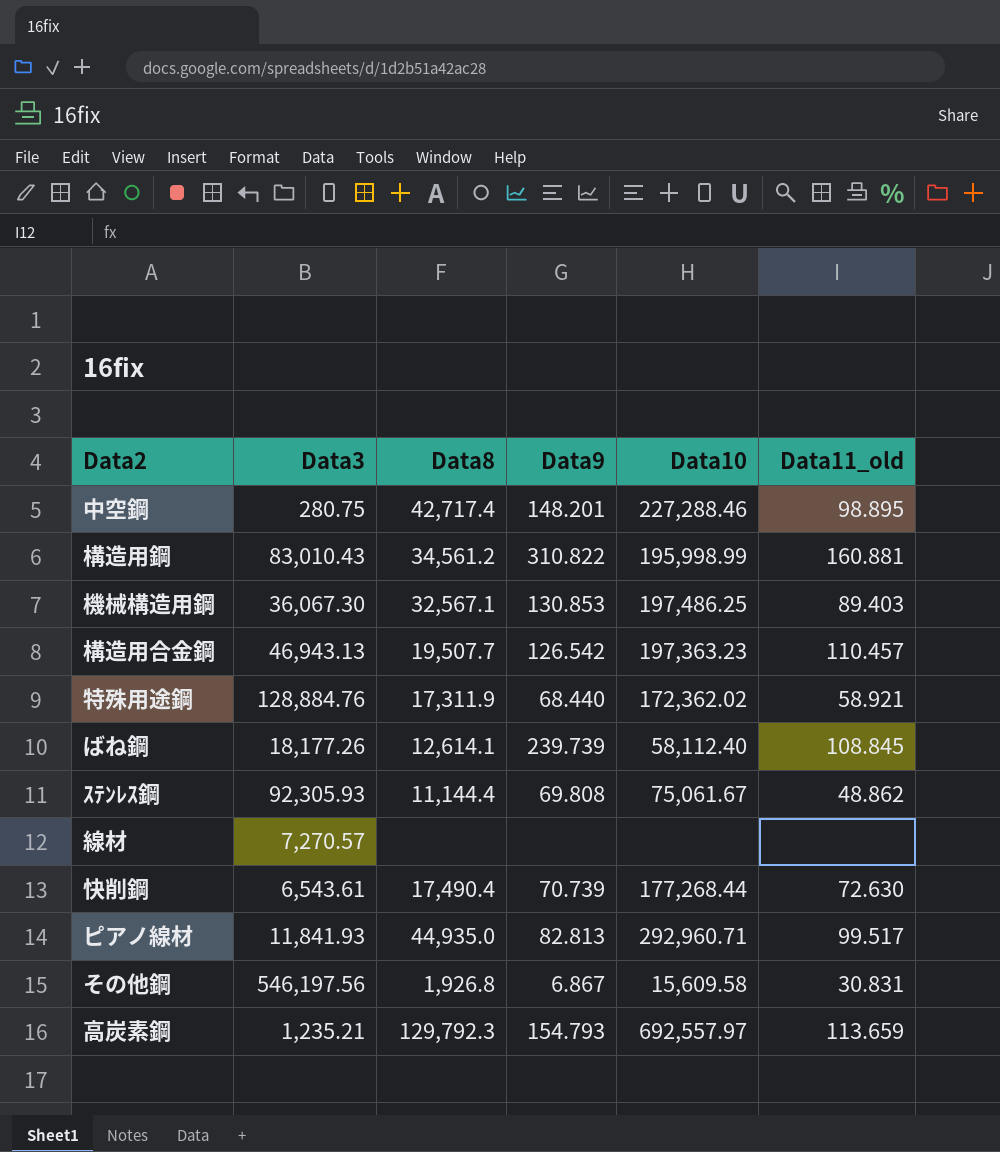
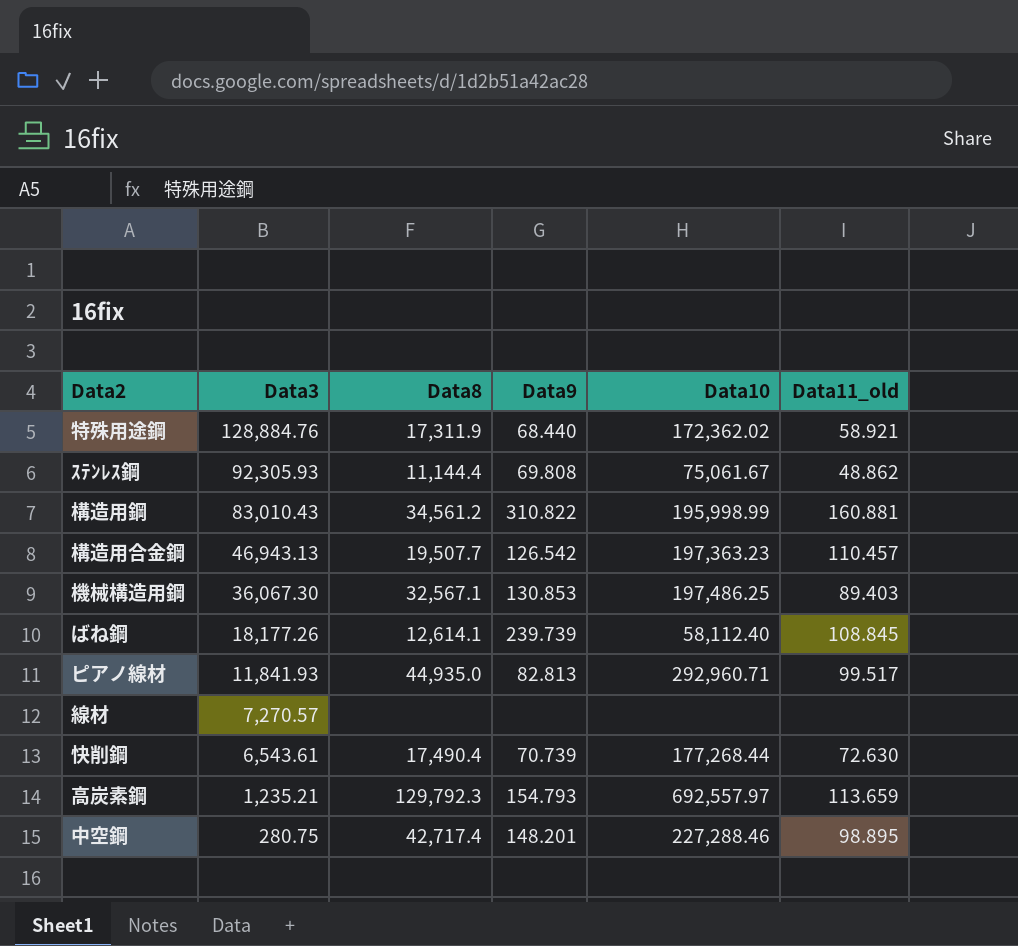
row order: none -> Data3 descending
row その他鋼: 546,197.56 | 1,926.8 | 6.867 | 15,609.58 | 30.831 -> none

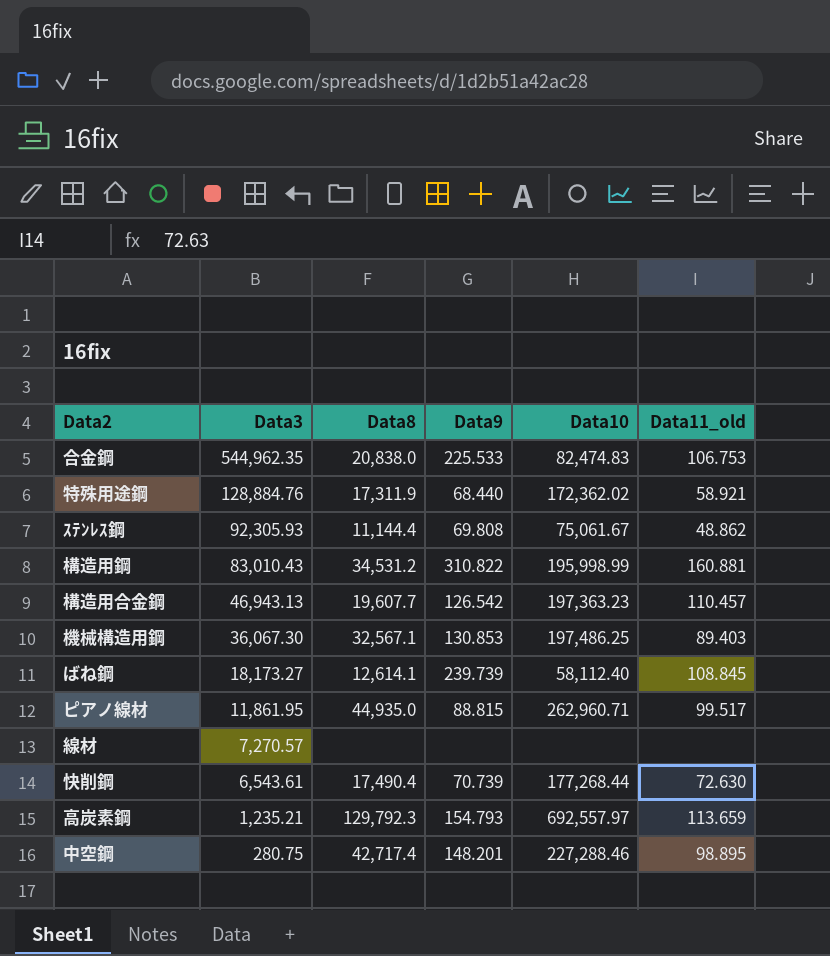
row 合金鋼: none -> 544,962.35 | 20,838.0 | 225.533 | 82,474.83 | 106.753
構造用鋼 | Data8: 34,561.2 -> 34,531.2
構造用合金鋼 | Data8: 19,507.7 -> 19,607.7
ばね鋼 | Data3: 18,177.26 -> 18,173.27
ピアノ線材 | Data3: 11,841.93 -> 11,861.95
ピアノ線材 | Data9: 82.813 -> 88.815
ピアノ線材 | Data10: 292,960.71 -> 262,960.71

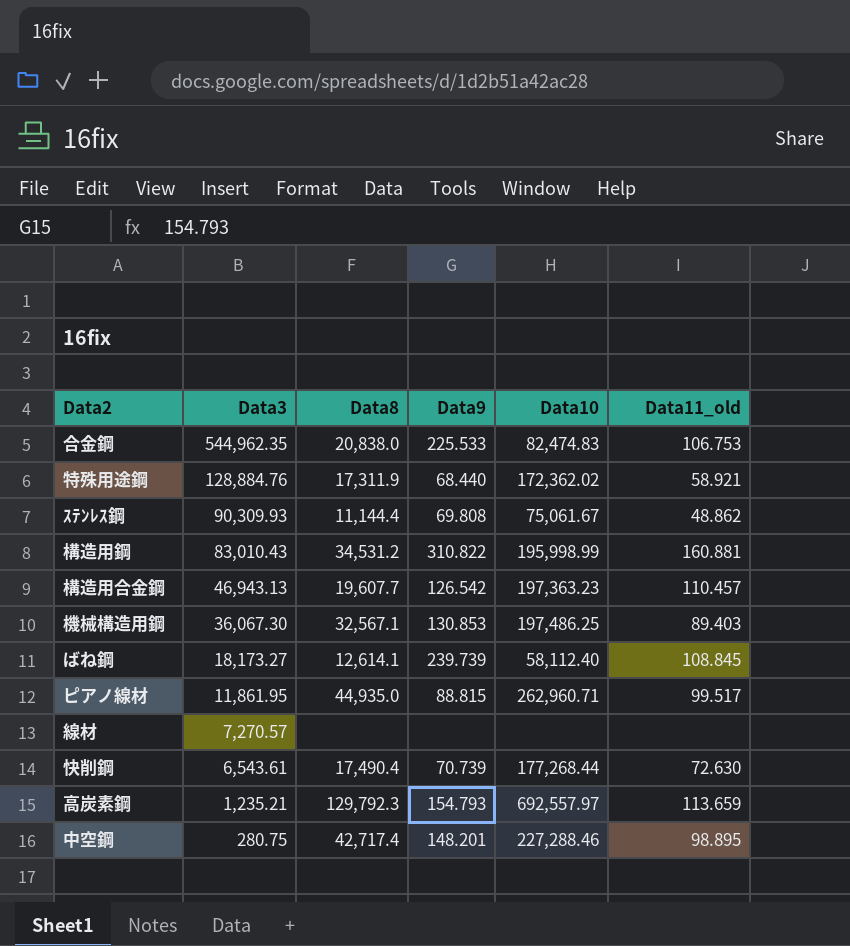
ｽﾃﾝﾚｽ鋼 | Data3: 92,305.93 -> 90,309.93

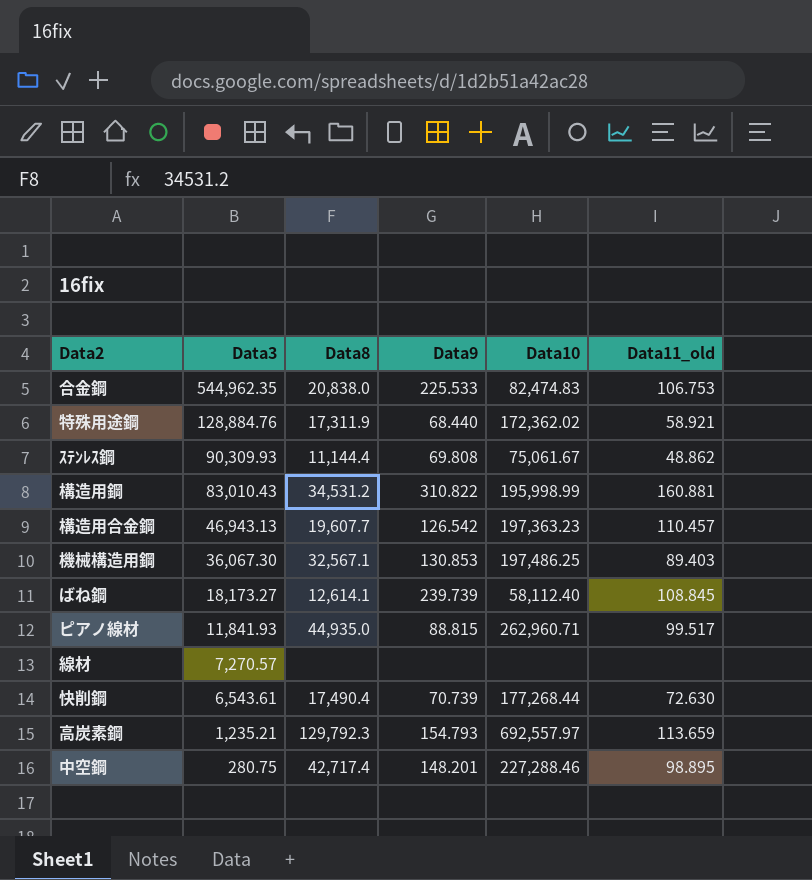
ピアノ線材 | Data3: 11,861.95 -> 11,841.93

